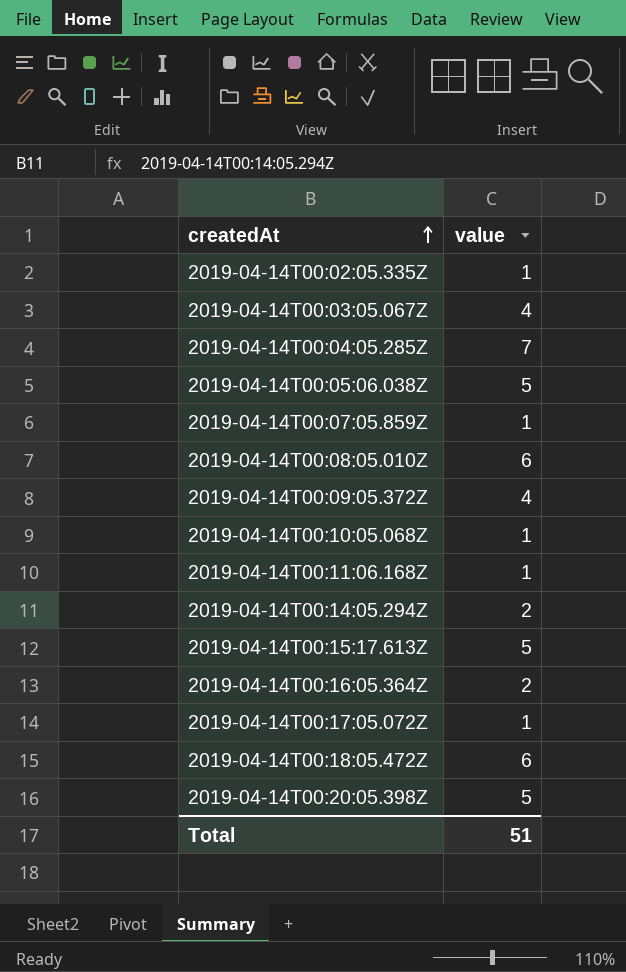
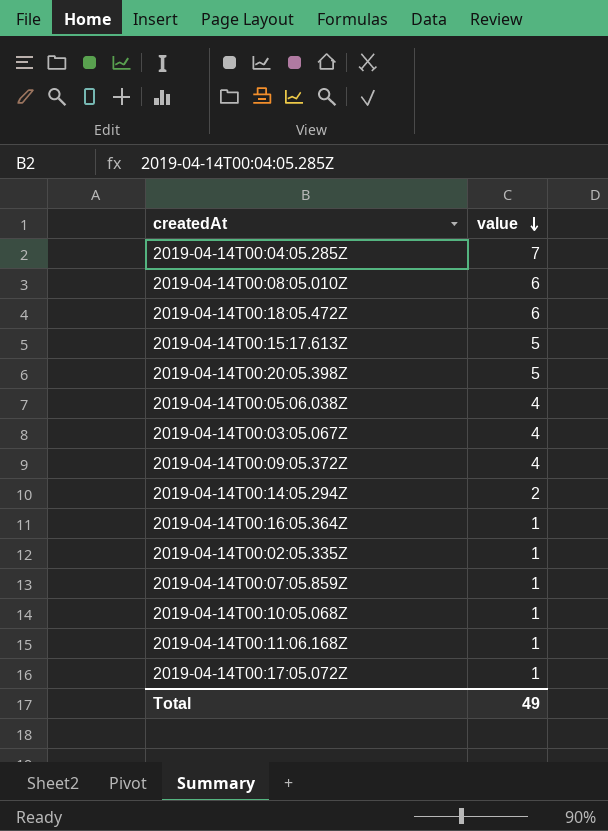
row order: createdAt ascending -> value descending
2019-04-14T00:05:06.038Z | value: 5 -> 4
2019-04-14T00:16:05.364Z | value: 2 -> 1
Total | value: 51 -> 49

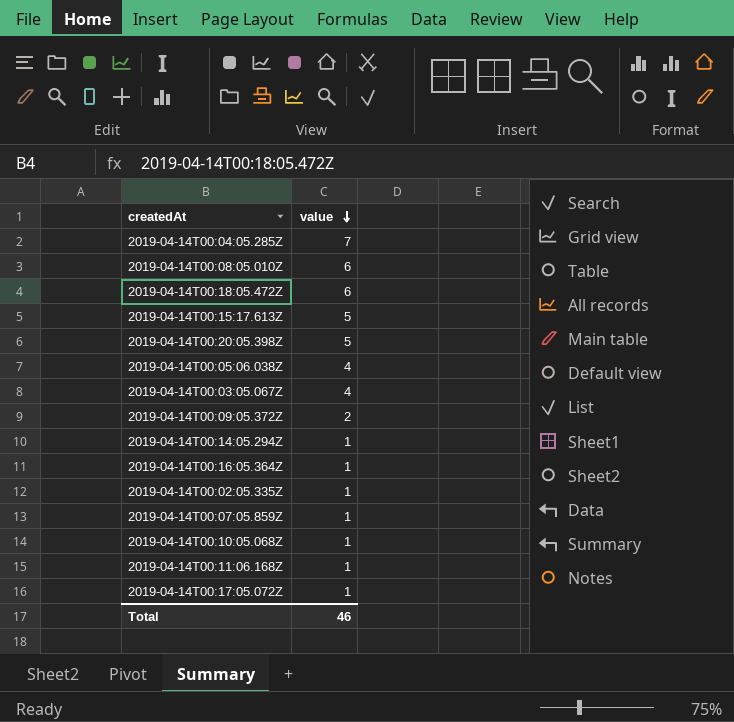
2019-04-14T00:09:05.372Z | value: 4 -> 2
2019-04-14T00:14:05.294Z | value: 2 -> 1
Total | value: 49 -> 46

